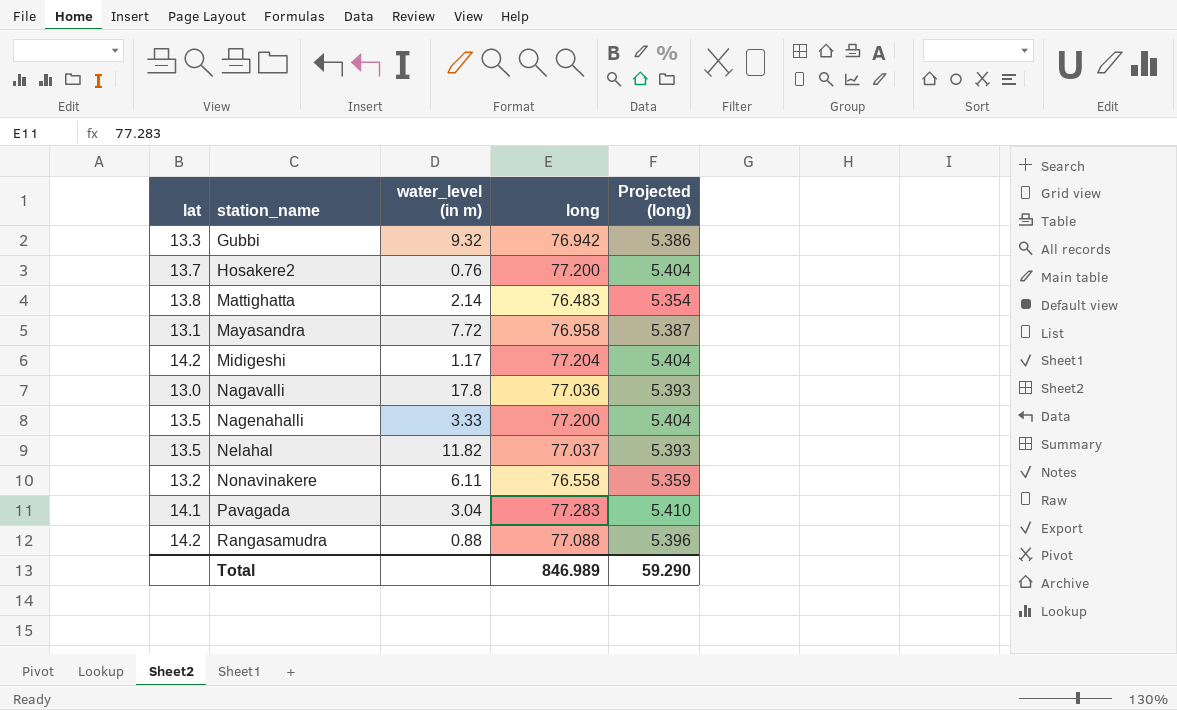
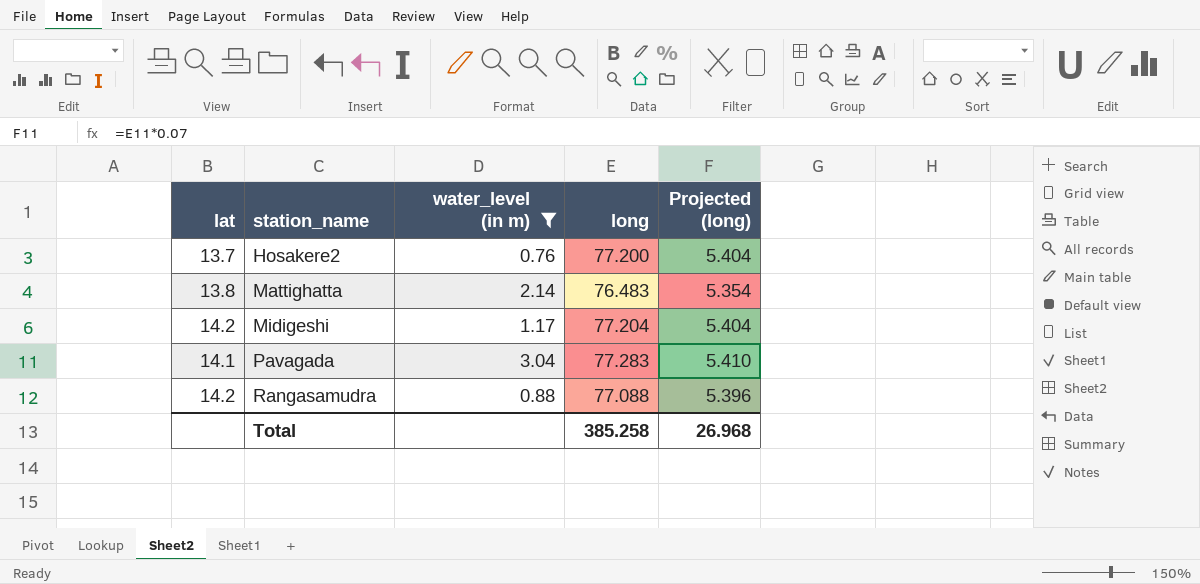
filter: none -> water_level (in m) <= 3.04
Total | long: 846.989 -> 385.258
Total | Projected (long): 59.290 -> 26.968

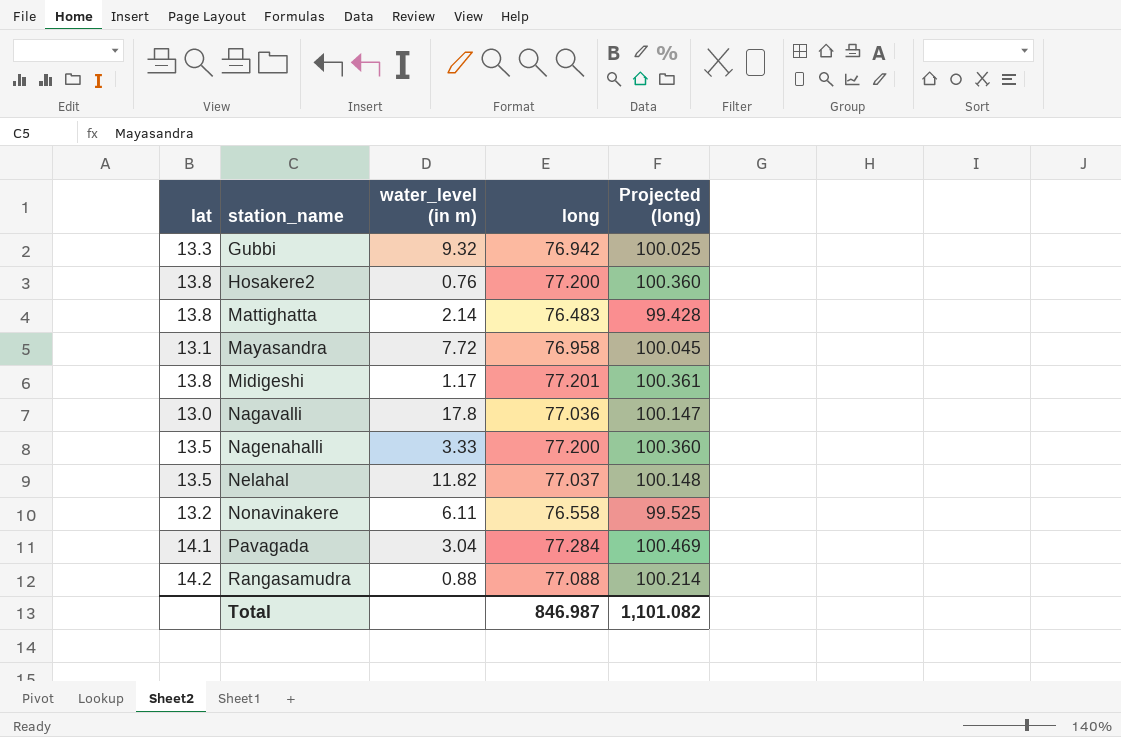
filter: water_level (in m) <= 3.04 -> none
column Projected (long) | formula: [long] * 0.07 -> [long] * 1.3
Hosakere2 | lat: 13.7 -> 13.8
Midigeshi | lat: 14.2 -> 13.8
Midigeshi | long: 77.204 -> 77.201
Pavagada | long: 77.283 -> 77.284
Total | long: 385.258 -> 846.987
Total | Projected (long): 26.968 -> 1,101.082

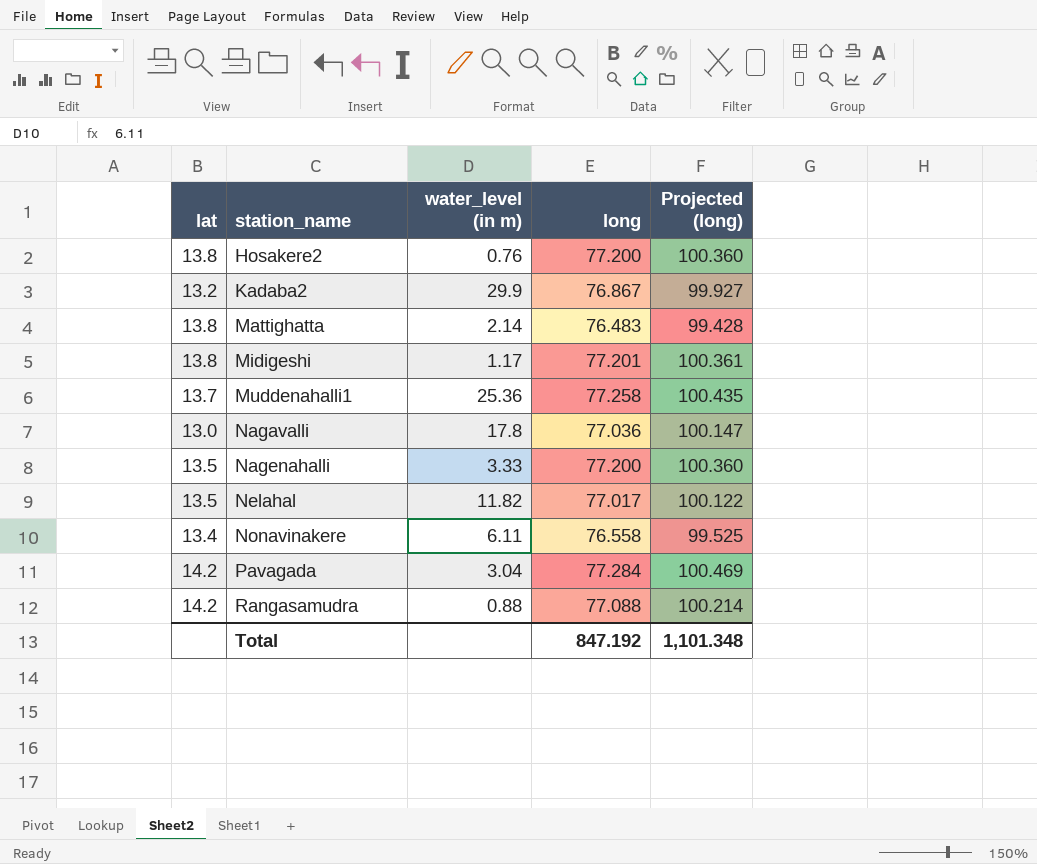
row Gubbi: 13.3 | 9.32 | 76.942 | 100.025 -> none
row Mayasandra: 13.1 | 7.72 | 76.958 | 100.045 -> none
row Kadaba2: none -> 13.2 | 29.9 | 76.867 | 99.927
row Muddenahalli1: none -> 13.7 | 25.36 | 77.258 | 100.435
Nelahal | long: 77.037 -> 77.017
Nelahal | Projected (long): 100.148 -> 100.122
Nonavinakere | lat: 13.2 -> 13.4
Pavagada | lat: 14.1 -> 14.2
Total | long: 846.987 -> 847.192
Total | Projected (long): 1,101.082 -> 1,101.348

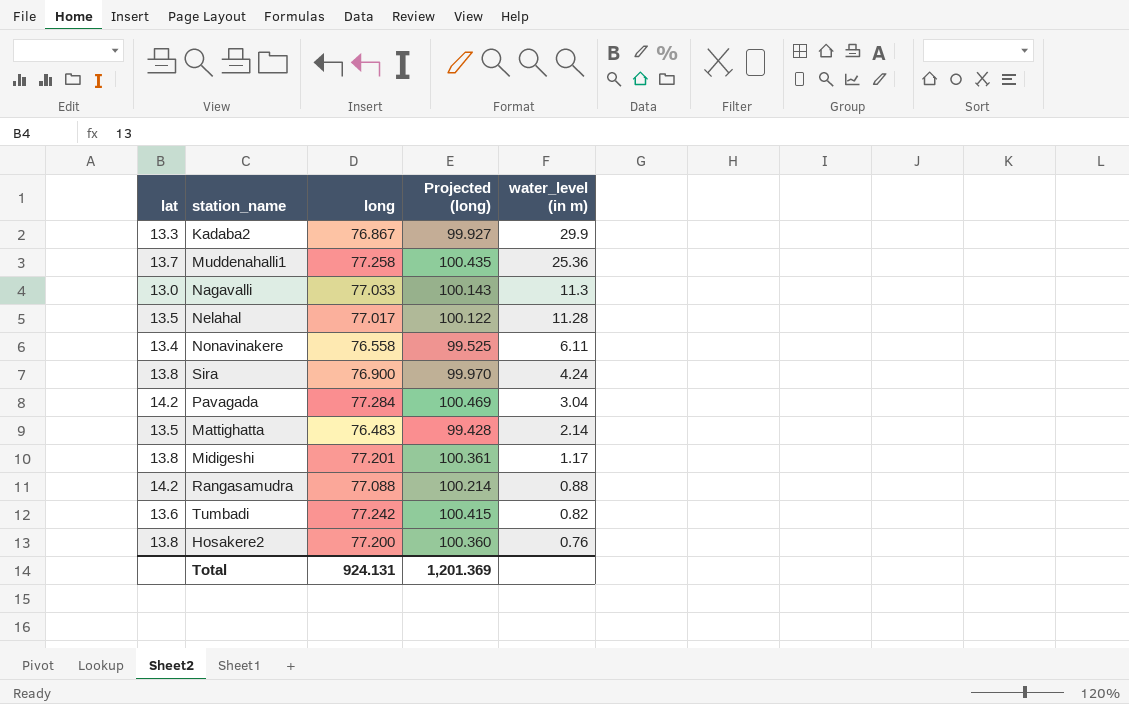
row order: station_name ascending -> water_level (in m) descending
column water_level (in m) | position: 3 -> 5
row Nagenahalli: 13.5 | 3.33 | 77.200 | 100.360 -> none
Kadaba2 | lat: 13.2 -> 13.3
Nagavalli | long: 77.036 -> 77.033
Nagavalli | Projected (long): 100.147 -> 100.143
Nagavalli | water_level (in m): 17.8 -> 11.3
Nelahal | water_level (in m): 11.82 -> 11.28
row Sira: none -> 13.8 | 76.900 | 99.970 | 4.24
Mattighatta | lat: 13.8 -> 13.5
row Tumbadi: none -> 13.6 | 77.242 | 100.415 | 0.82
Total | long: 847.192 -> 924.131
Total | Projected (long): 1,101.348 -> 1,201.369

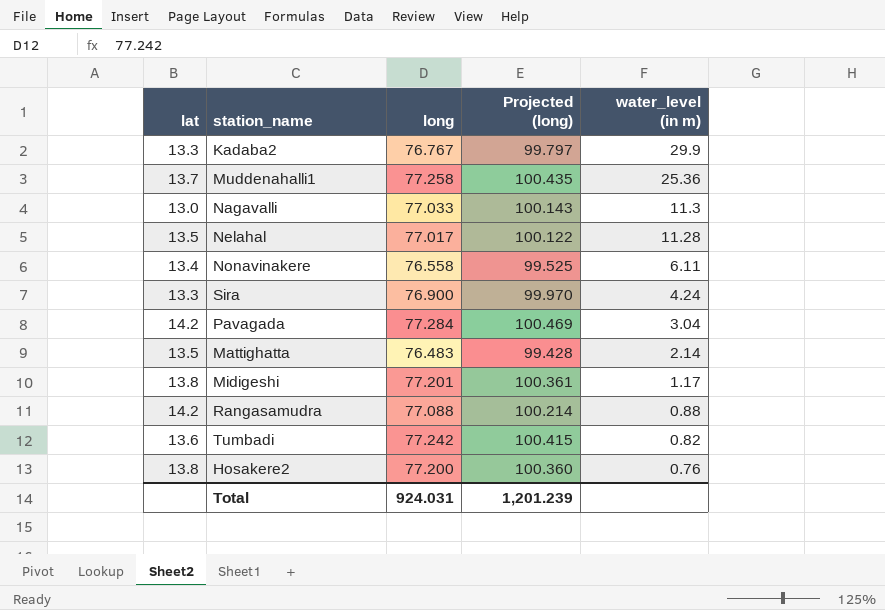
Kadaba2 | long: 76.867 -> 76.767
Kadaba2 | Projected (long): 99.927 -> 99.797
Sira | lat: 13.8 -> 13.3
Total | long: 924.131 -> 924.031
Total | Projected (long): 1,201.369 -> 1,201.239

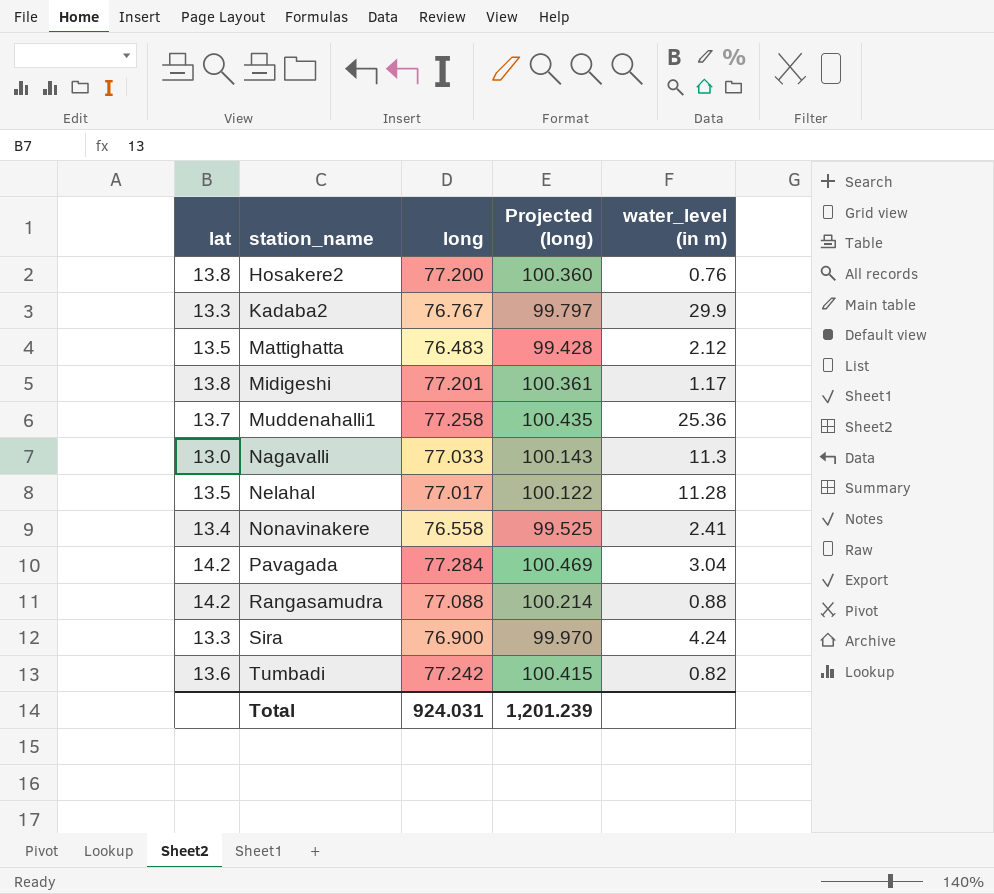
row order: water_level (in m) descending -> station_name ascending
Mattighatta | water_level (in m): 2.14 -> 2.12
Nonavinakere | water_level (in m): 6.11 -> 2.41

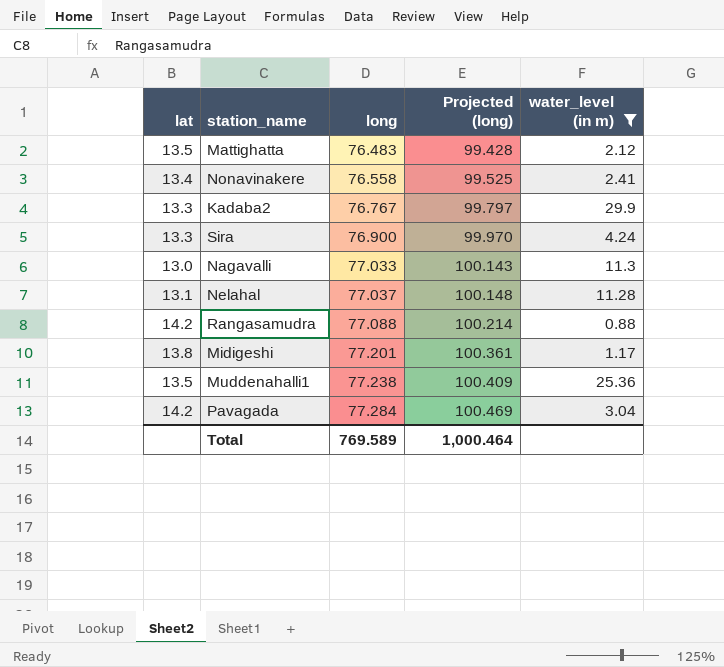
filter: none -> water_level (in m) >= 0.88
row order: station_name ascending -> long ascending
Nelahal | lat: 13.5 -> 13.1
Nelahal | long: 77.017 -> 77.037
Nelahal | Projected (long): 100.122 -> 100.148
Muddenahalli1 | lat: 13.7 -> 13.5
Muddenahalli1 | long: 77.258 -> 77.238
Muddenahalli1 | Projected (long): 100.435 -> 100.409
Total | long: 924.031 -> 769.589
Total | Projected (long): 1,201.239 -> 1,000.464

